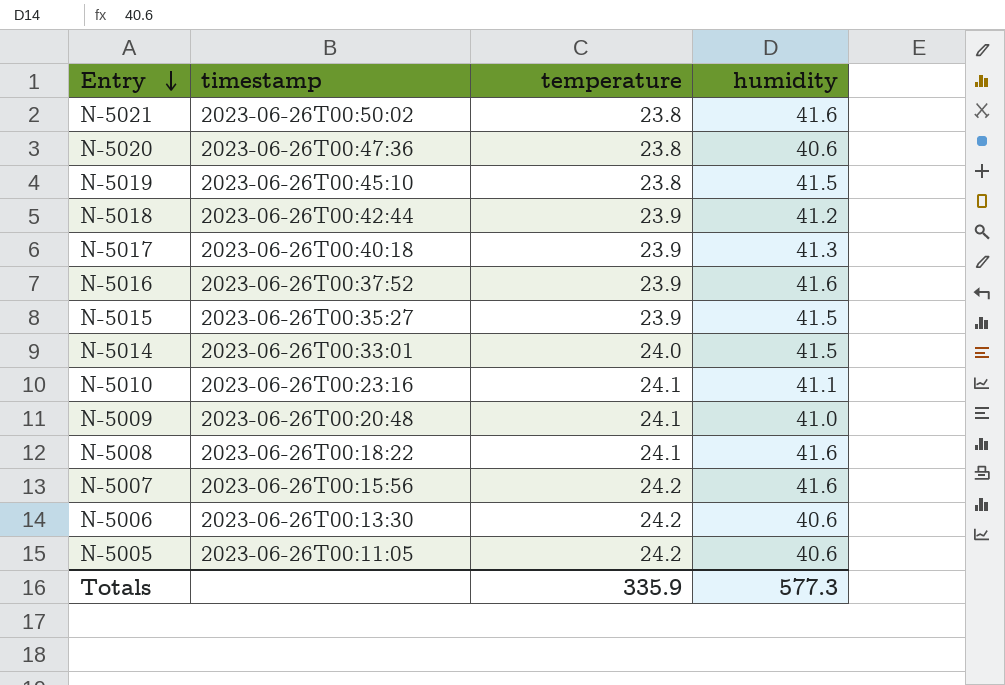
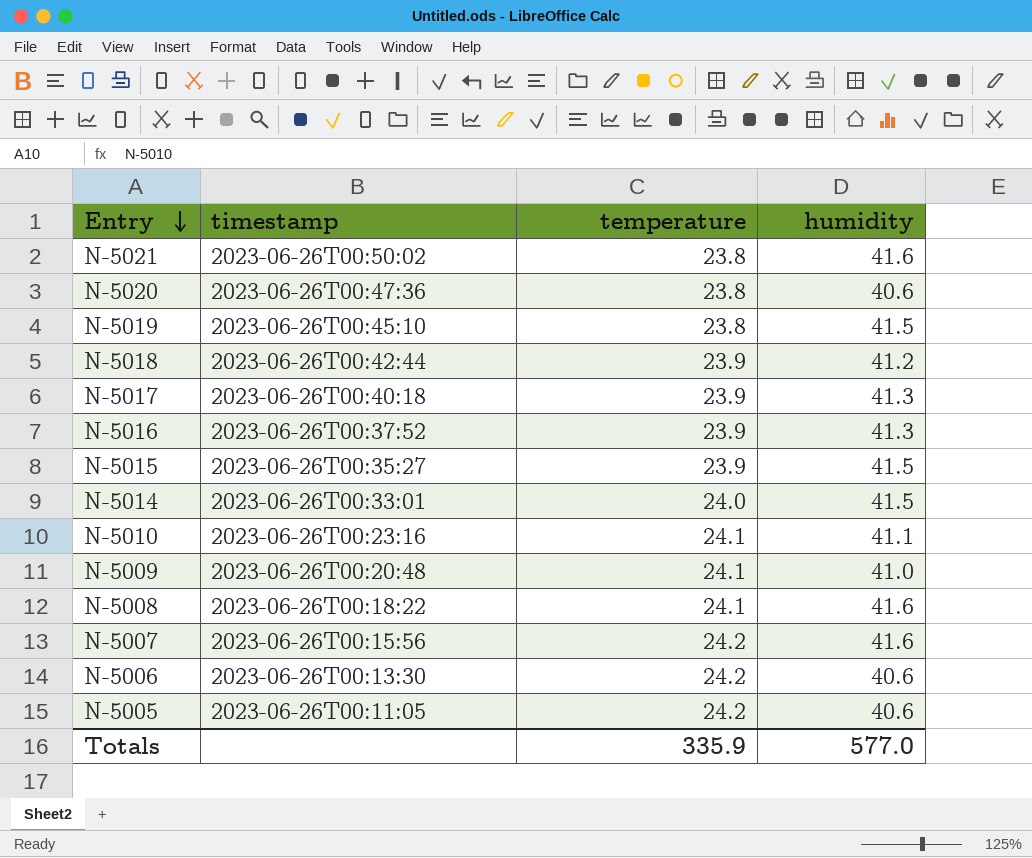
N-5016 | humidity: 41.6 -> 41.3
Totals | humidity: 577.3 -> 577.0

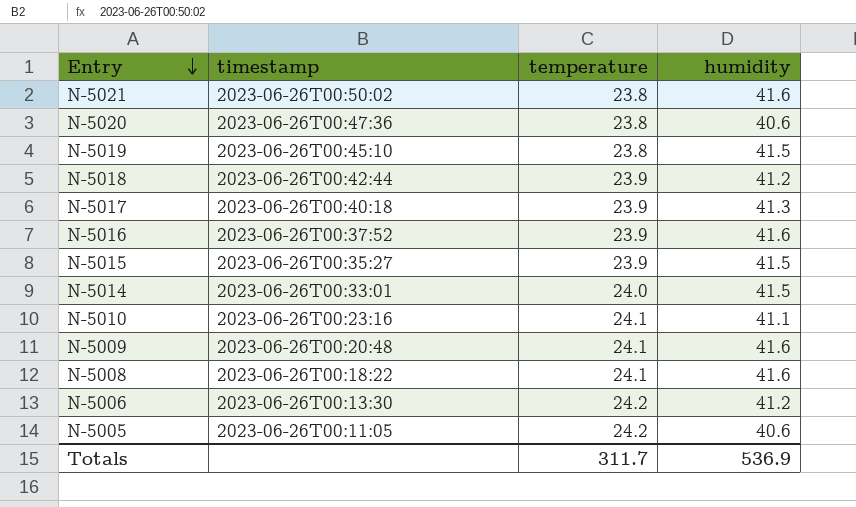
row N-5007: 2023-06-26T00:15:56 | 24.2 | 41.6 -> none
N-5016 | humidity: 41.3 -> 41.6
N-5009 | humidity: 41.0 -> 41.6
N-5006 | humidity: 40.6 -> 41.2
Totals | temperature: 335.9 -> 311.7
Totals | humidity: 577.0 -> 536.9

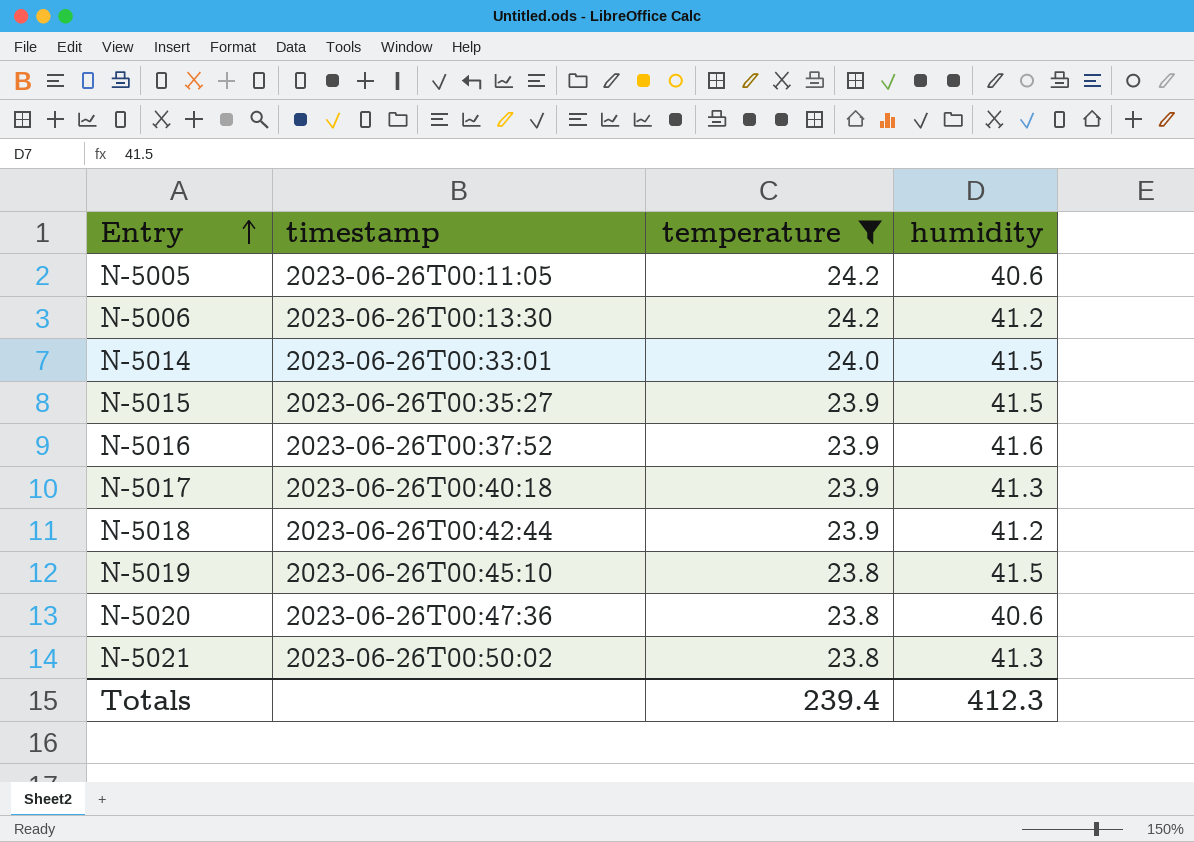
filter: none -> temperature != 24.1
row order: Entry descending -> Entry ascending
N-5021 | humidity: 41.6 -> 41.3
Totals | temperature: 311.7 -> 239.4
Totals | humidity: 536.9 -> 412.3

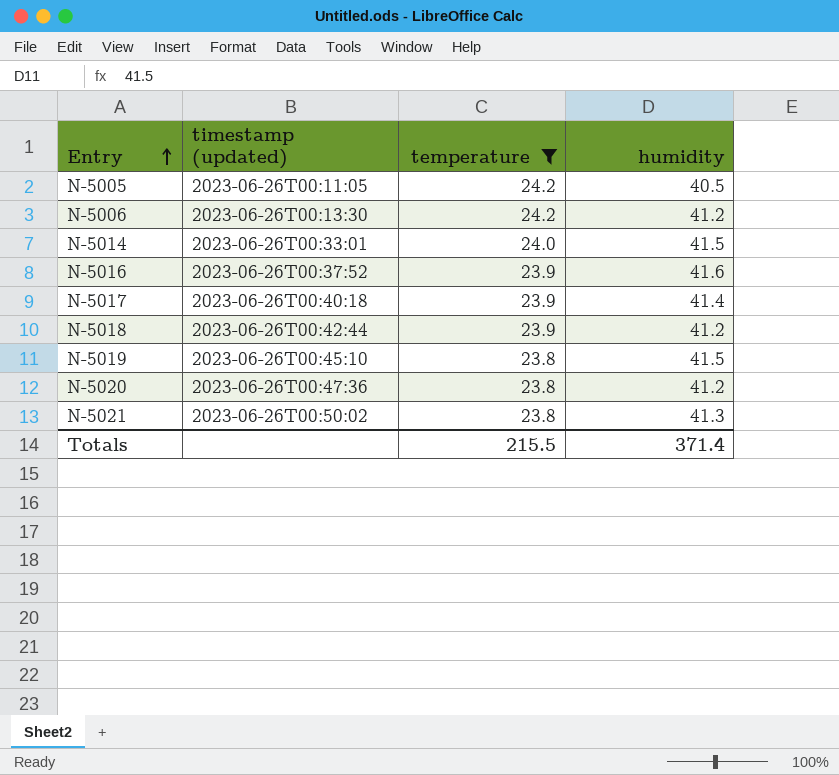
column name: timestamp -> timestamp (updated)
row N-5015: 2023-06-26T00:35:27 | 23.9 | 41.5 -> none
N-5005 | humidity: 40.6 -> 40.5
N-5017 | humidity: 41.3 -> 41.4
N-5020 | humidity: 40.6 -> 41.2
Totals | temperature: 239.4 -> 215.5
Totals | humidity: 412.3 -> 371.4

